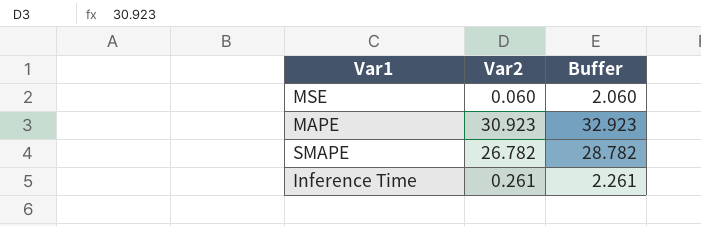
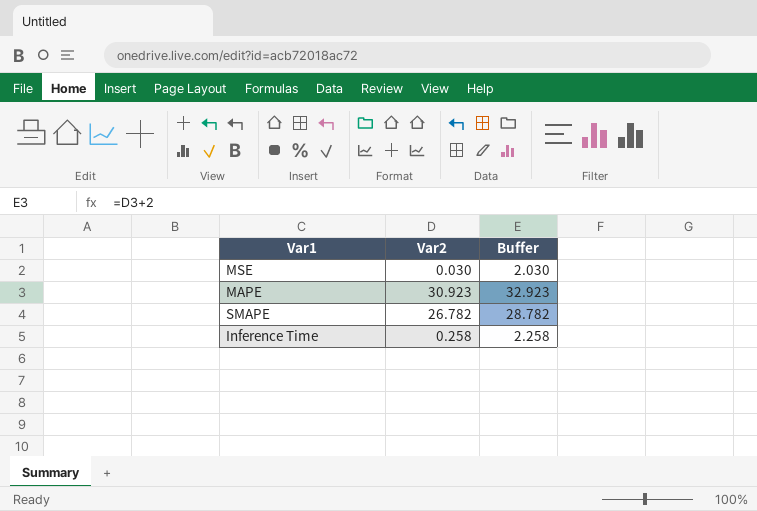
MSE | Var2: 0.060 -> 0.030
MSE | Buffer: 2.060 -> 2.030
Inference Time | Var2: 0.261 -> 0.258
Inference Time | Buffer: 2.261 -> 2.258

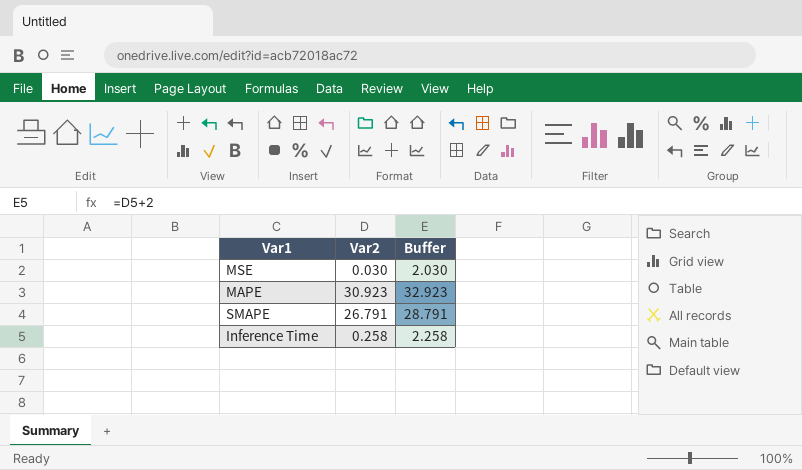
SMAPE | Var2: 26.782 -> 26.791
SMAPE | Buffer: 28.782 -> 28.791

